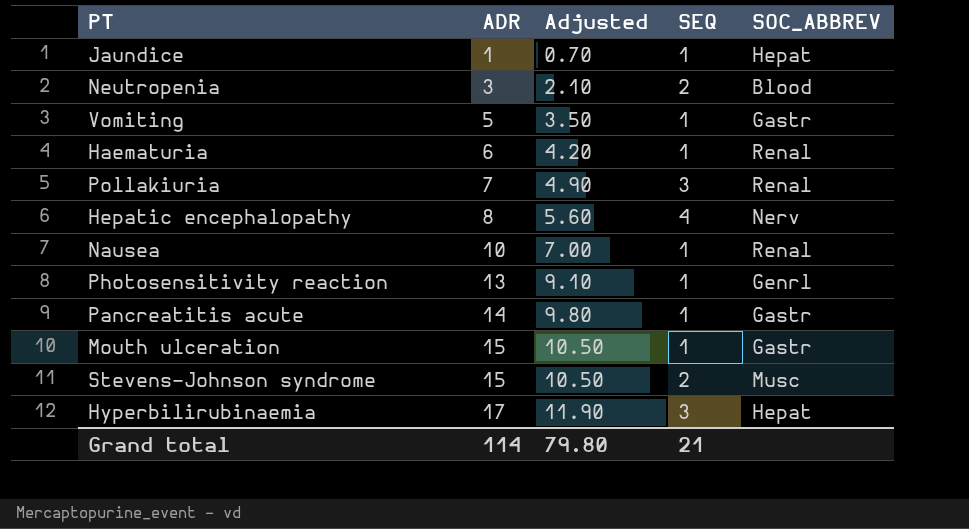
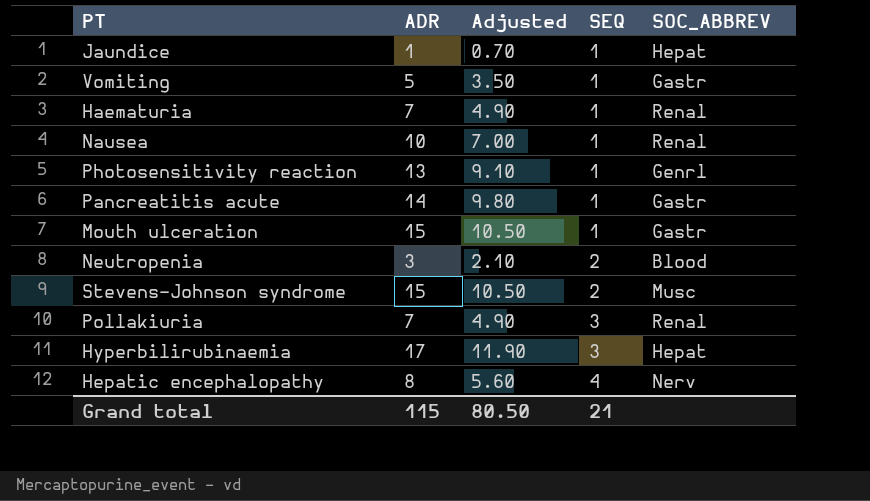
row order: ADR ascending -> SEQ ascending
Haematuria | ADR: 6 -> 7
Haematuria | Adjusted: 4.20 -> 4.90
Grand total | ADR: 114 -> 115
Grand total | Adjusted: 79.80 -> 80.50

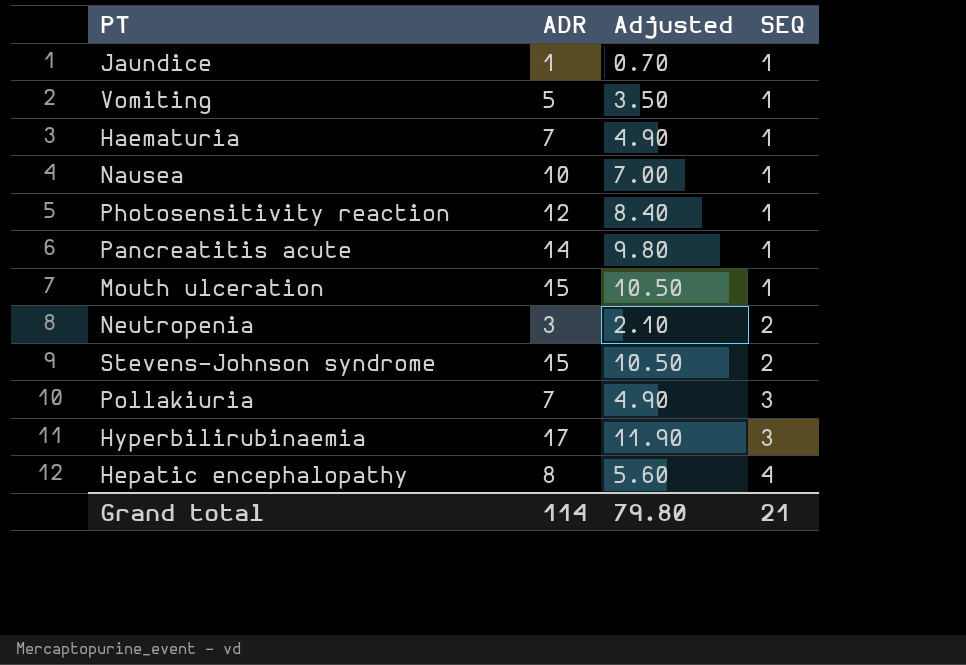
column SOC_ABBREV | position: 5 -> none
Photosensitivity reaction | ADR: 13 -> 12
Photosensitivity reaction | Adjusted: 9.10 -> 8.40
Grand total | ADR: 115 -> 114
Grand total | Adjusted: 80.50 -> 79.80

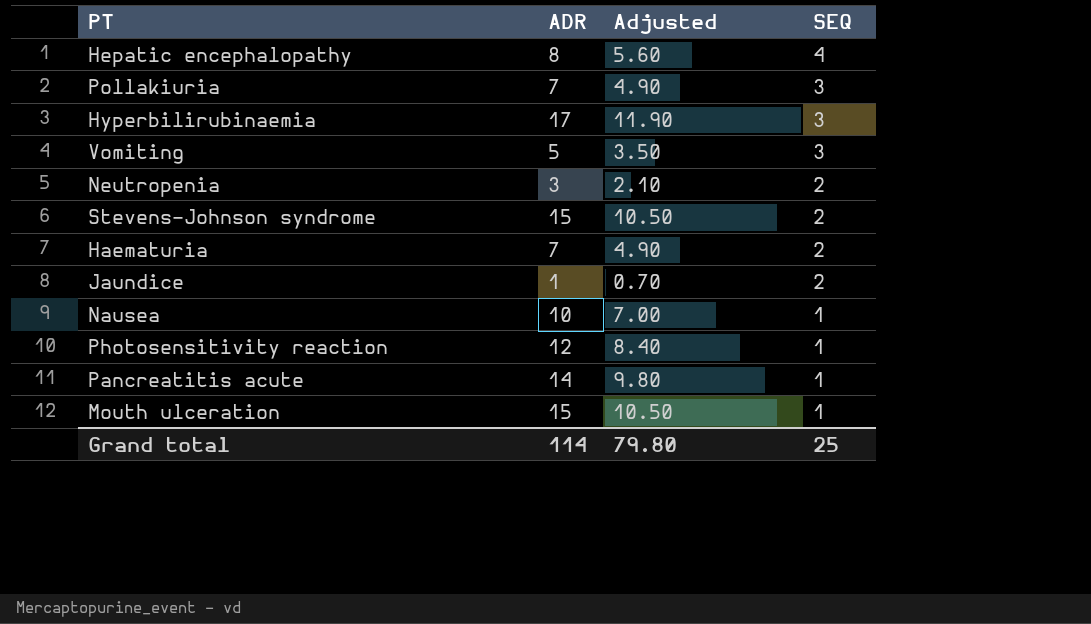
row order: SEQ ascending -> SEQ descending
Vomiting | SEQ: 1 -> 3
Haematuria | SEQ: 1 -> 2
Jaundice | SEQ: 1 -> 2
Grand total | SEQ: 21 -> 25

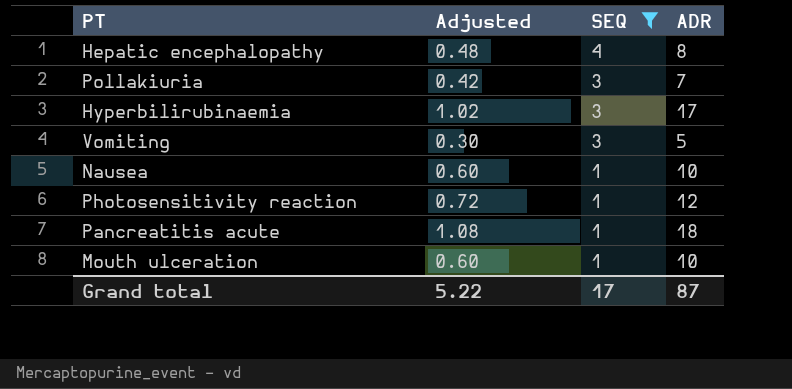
filter: none -> SEQ != 2
column Adjusted | formula: [ADR] * 0.7 -> [ADR] * 0.06
column ADR | position: 2 -> 4
Pancreatitis acute | ADR: 14 -> 18
Mouth ulceration | ADR: 15 -> 10
Grand total | Adjusted: 79.80 -> 5.22
Grand total | SEQ: 25 -> 17
Grand total | ADR: 114 -> 87

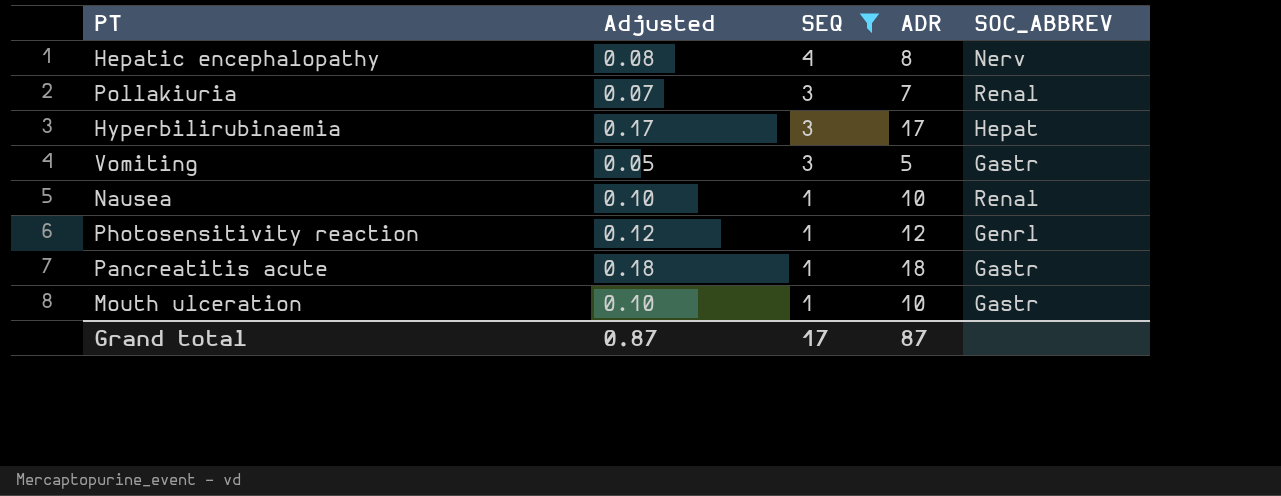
column Adjusted | formula: [ADR] * 0.06 -> [ADR] * 0.01
column SOC_ABBREV | position: none -> 5
Grand total | Adjusted: 5.22 -> 0.87

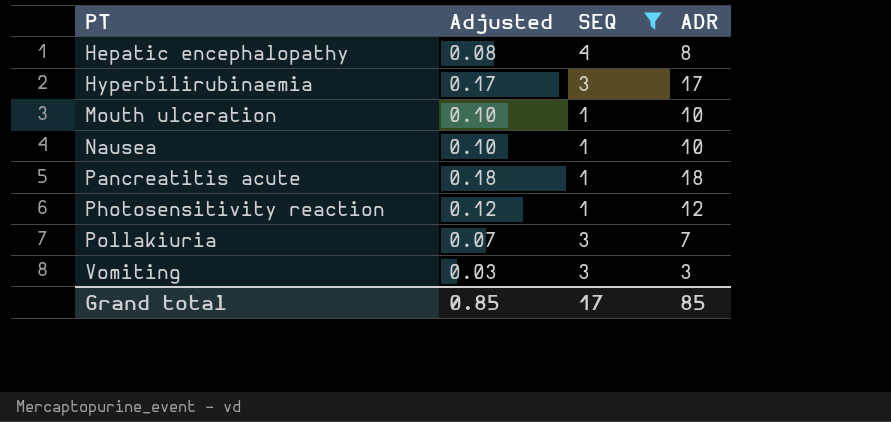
row order: SEQ descending -> PT ascending
column SOC_ABBREV | position: 5 -> none
Vomiting | Adjusted: 0.05 -> 0.03
Vomiting | ADR: 5 -> 3
Grand total | Adjusted: 0.87 -> 0.85
Grand total | ADR: 87 -> 85

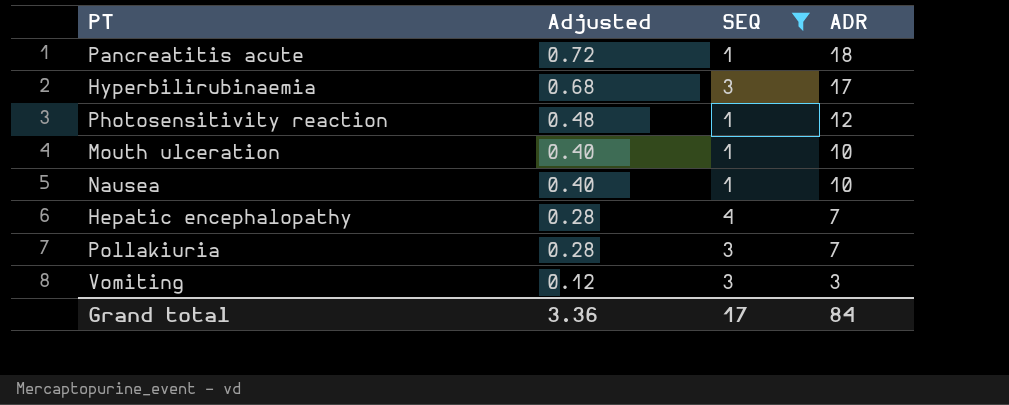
row order: PT ascending -> Adjusted descending
column Adjusted | formula: [ADR] * 0.01 -> [ADR] * 0.04
Hepatic encephalopathy | ADR: 8 -> 7
Grand total | Adjusted: 0.85 -> 3.36
Grand total | ADR: 85 -> 84

